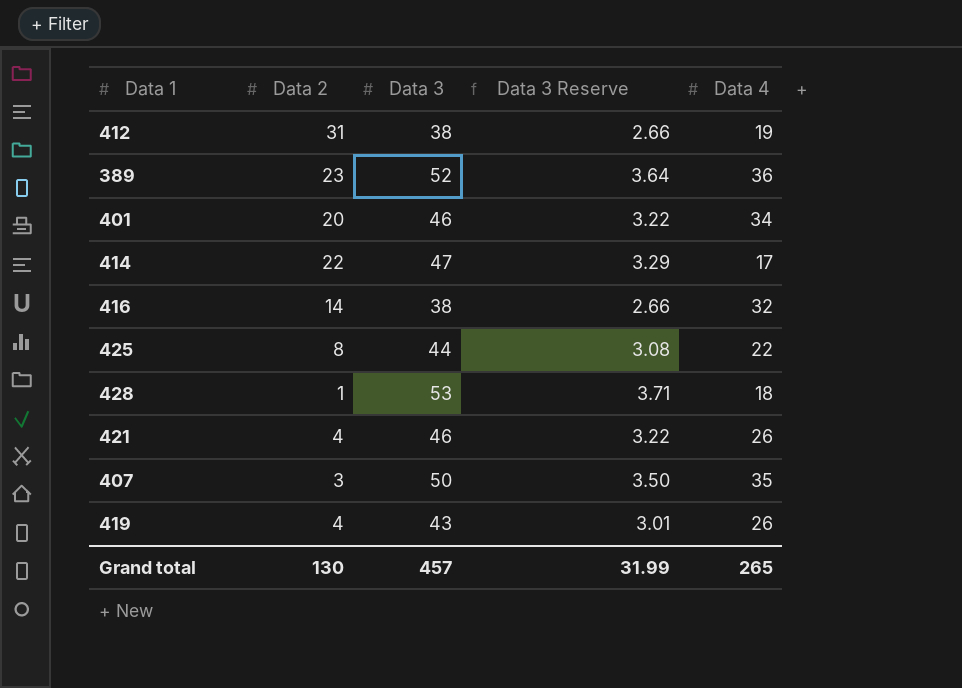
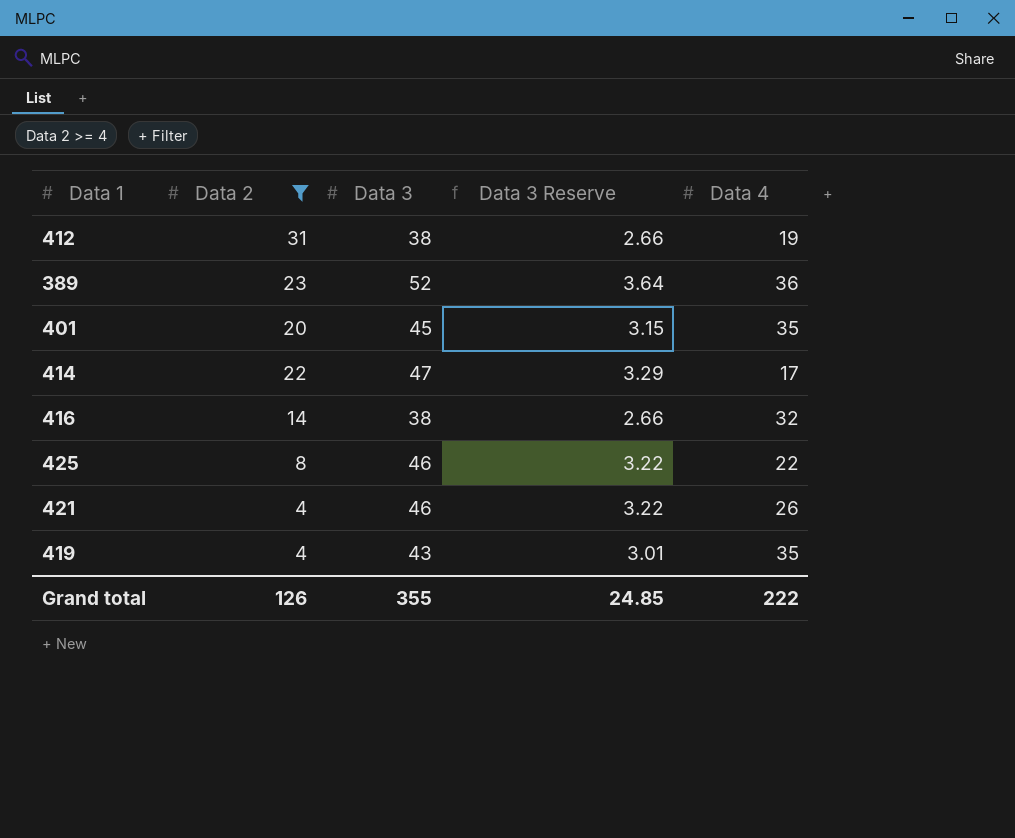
filter: none -> Data 2 >= 4
401 | Data 3: 46 -> 45
401 | Data 3 Reserve: 3.22 -> 3.15
401 | Data 4: 34 -> 35
425 | Data 3: 44 -> 46
425 | Data 3 Reserve: 3.08 -> 3.22
419 | Data 4: 26 -> 35
Grand total | Data 2: 130 -> 126
Grand total | Data 3: 457 -> 355
Grand total | Data 3 Reserve: 31.99 -> 24.85
Grand total | Data 4: 265 -> 222

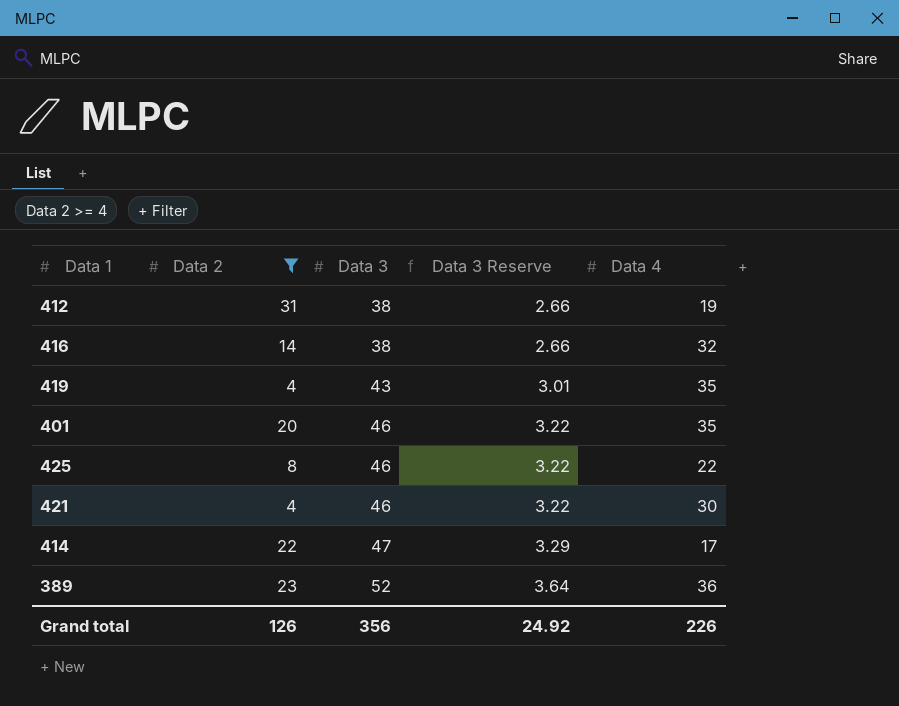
row order: none -> Data 3 ascending
401 | Data 3: 45 -> 46
401 | Data 3 Reserve: 3.15 -> 3.22
421 | Data 4: 26 -> 30
Grand total | Data 3: 355 -> 356
Grand total | Data 3 Reserve: 24.85 -> 24.92
Grand total | Data 4: 222 -> 226

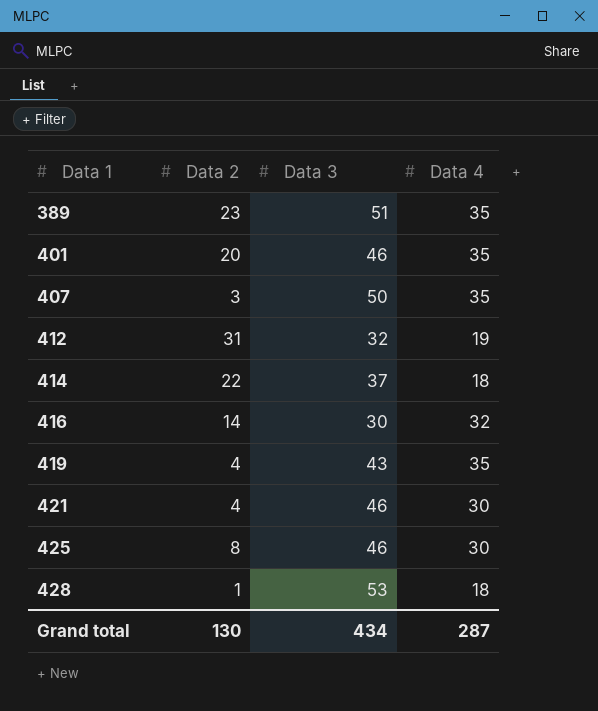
filter: Data 2 >= 4 -> none
row order: Data 3 ascending -> Data 1 ascending
column Data 3 Reserve | formula: [Data 3] * 0.07 -> none
389 | Data 3: 52 -> 51
389 | Data 4: 36 -> 35
412 | Data 3: 38 -> 32
414 | Data 3: 47 -> 37
414 | Data 4: 17 -> 18
416 | Data 3: 38 -> 30
425 | Data 4: 22 -> 30
Grand total | Data 2: 126 -> 130
Grand total | Data 3: 356 -> 434
Grand total | Data 4: 226 -> 287

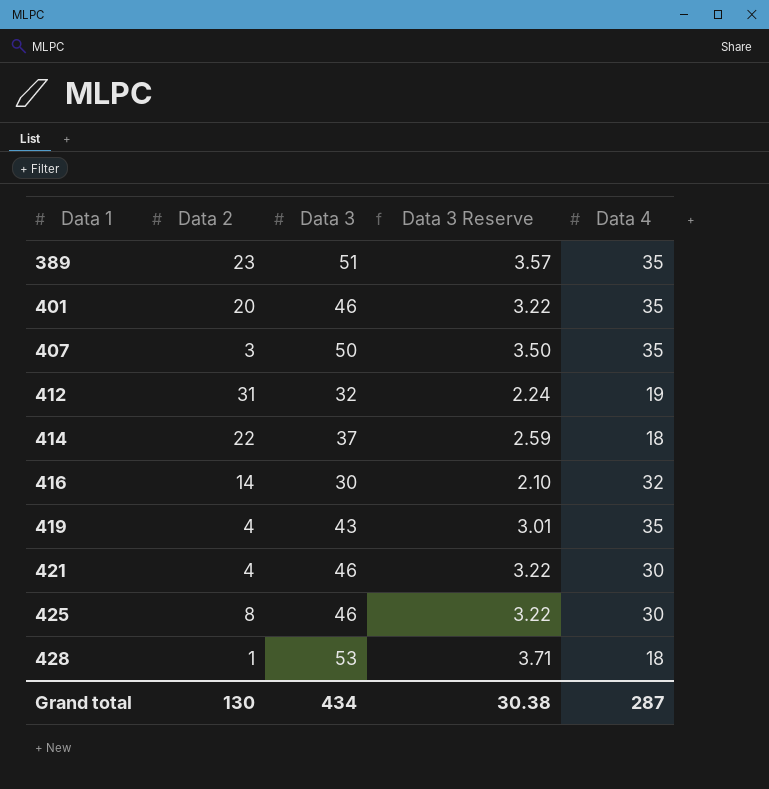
column Data 3 Reserve | formula: none -> [Data 3] * 0.07

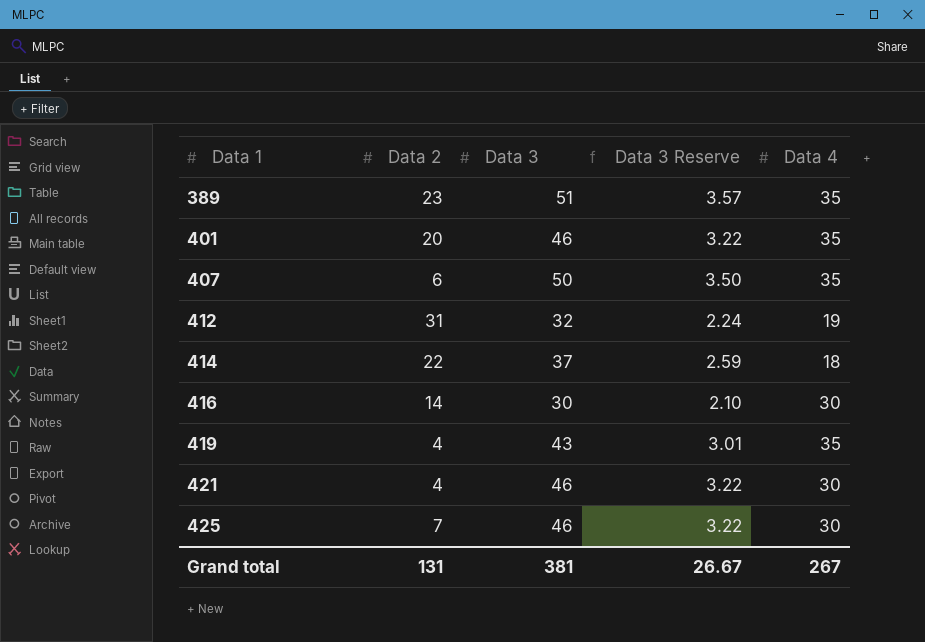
row 428: 1 | 53 | 3.71 | 18 -> none
407 | Data 2: 3 -> 6
416 | Data 4: 32 -> 30
425 | Data 2: 8 -> 7
Grand total | Data 2: 130 -> 131
Grand total | Data 3: 434 -> 381
Grand total | Data 3 Reserve: 30.38 -> 26.67
Grand total | Data 4: 287 -> 267

